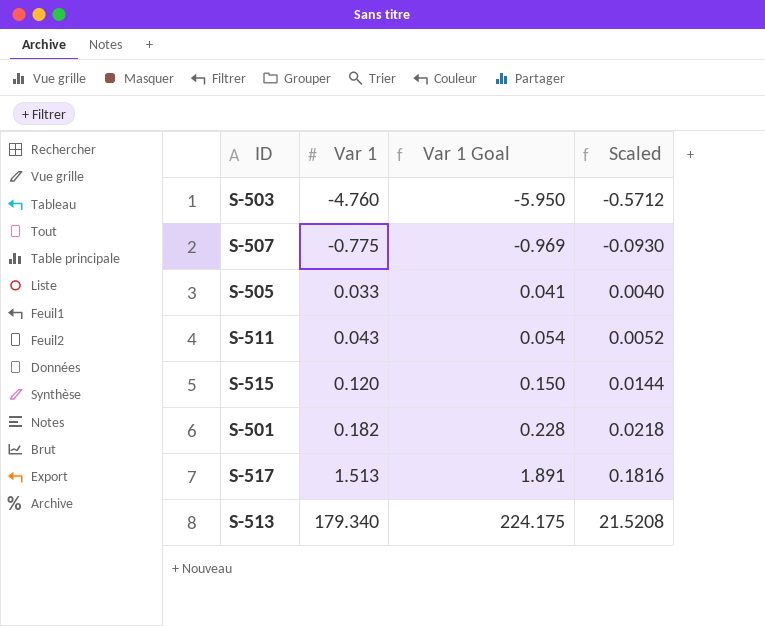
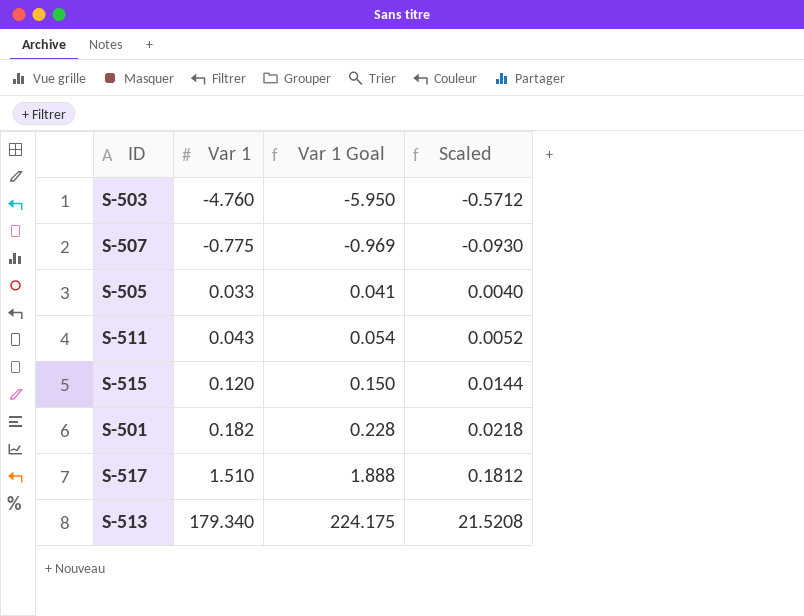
S-517 | Var 1: 1.513 -> 1.510
S-517 | Var 1 Goal: 1.891 -> 1.888
S-517 | Scaled: 0.1816 -> 0.1812

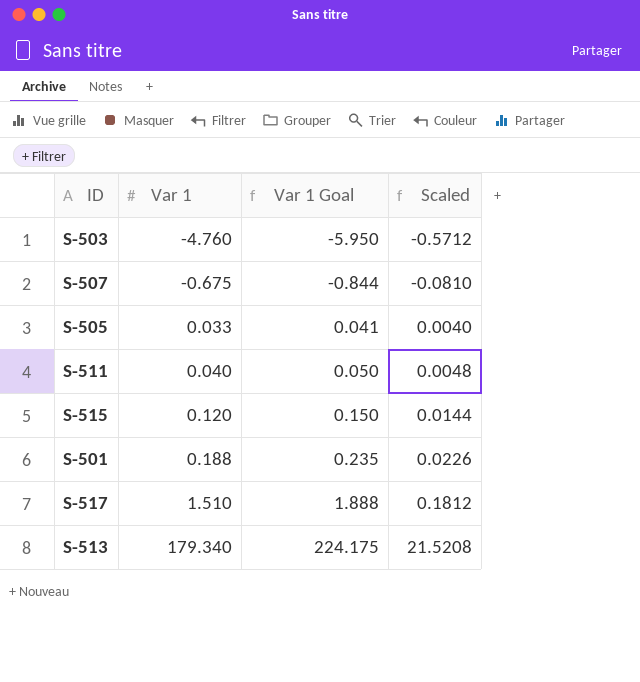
S-507 | Var 1: -0.775 -> -0.675
S-507 | Var 1 Goal: -0.969 -> -0.844
S-507 | Scaled: -0.0930 -> -0.0810
S-511 | Var 1: 0.043 -> 0.040
S-511 | Var 1 Goal: 0.054 -> 0.050
S-511 | Scaled: 0.0052 -> 0.0048
S-501 | Var 1: 0.182 -> 0.188
S-501 | Var 1 Goal: 0.228 -> 0.235
S-501 | Scaled: 0.0218 -> 0.0226

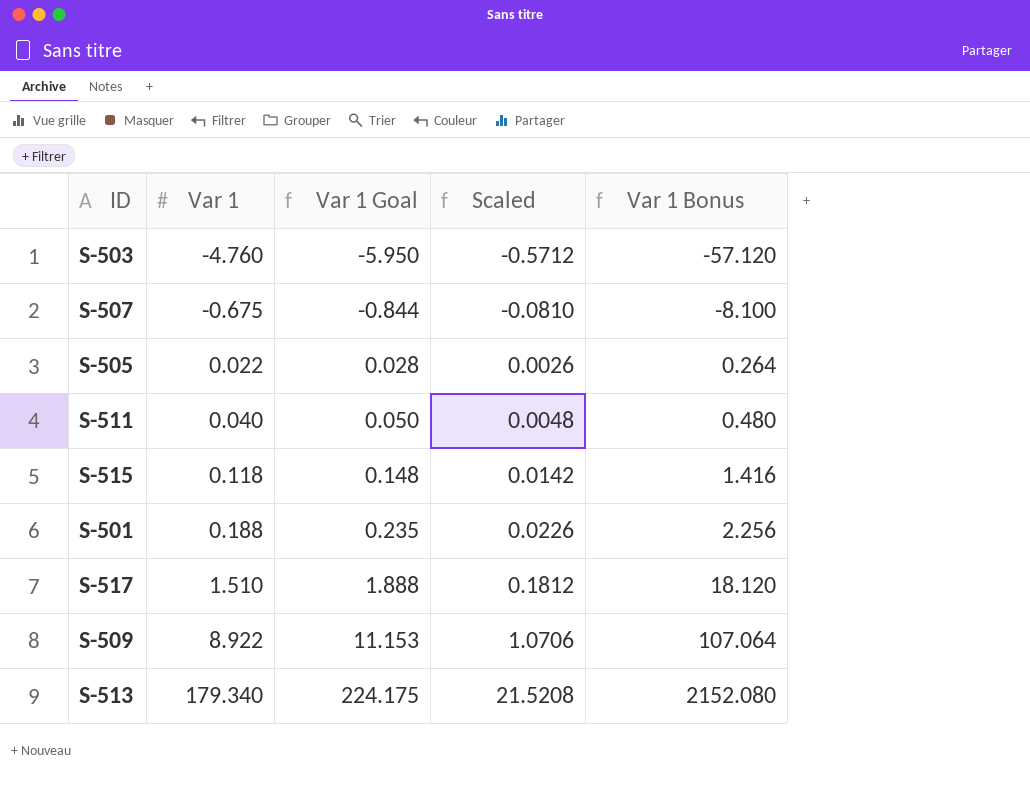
column Var 1 Bonus | formula: none -> [Var 1] * 12
S-505 | Var 1: 0.033 -> 0.022
S-505 | Var 1 Goal: 0.041 -> 0.028
S-505 | Scaled: 0.0040 -> 0.0026
S-515 | Var 1: 0.120 -> 0.118
S-515 | Var 1 Goal: 0.150 -> 0.148
S-515 | Scaled: 0.0144 -> 0.0142
row S-509: none -> 8.922 | 11.153 | 1.0706 | 107.064

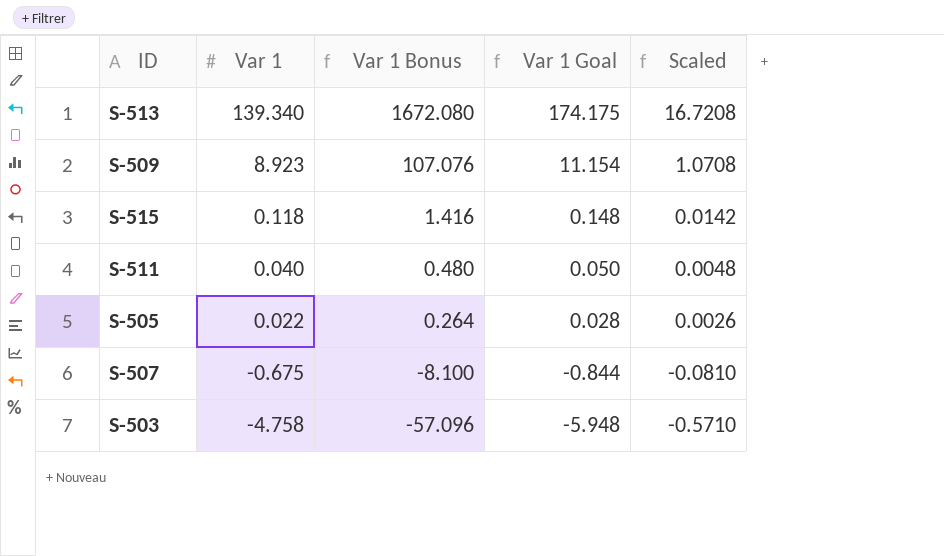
row order: Var 1 ascending -> Var 1 descending
column Var 1 Bonus | position: 5 -> 3
row S-501: 0.188 | 0.235 | 0.0226 | 2.256 -> none
row S-517: 1.510 | 1.888 | 0.1812 | 18.120 -> none
S-513 | Var 1: 179.340 -> 139.340
S-513 | Var 1 Bonus: 2152.080 -> 1672.080
S-513 | Var 1 Goal: 224.175 -> 174.175
S-513 | Scaled: 21.5208 -> 16.7208
S-509 | Var 1: 8.922 -> 8.923
S-509 | Var 1 Bonus: 107.064 -> 107.076
S-509 | Var 1 Goal: 11.153 -> 11.154
S-509 | Scaled: 1.0706 -> 1.0708
S-503 | Var 1: -4.760 -> -4.758
S-503 | Var 1 Bonus: -57.120 -> -57.096
S-503 | Var 1 Goal: -5.950 -> -5.948
S-503 | Scaled: -0.5712 -> -0.5710

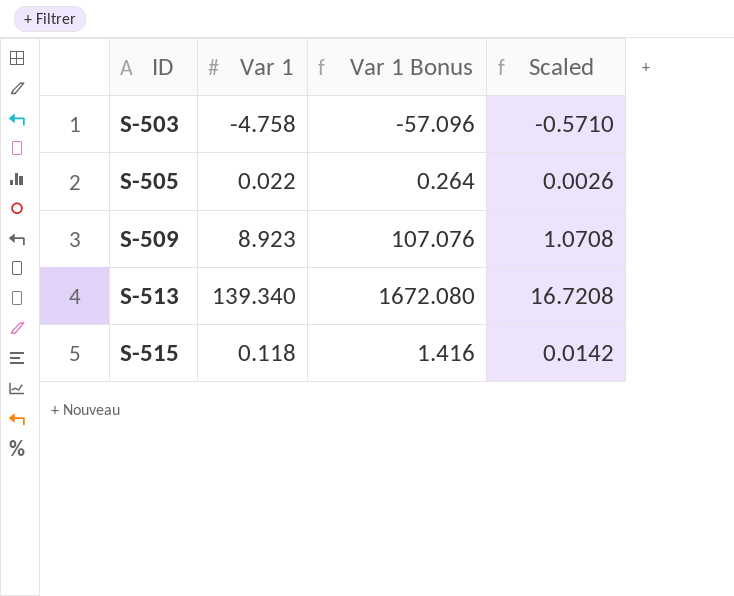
row order: Var 1 descending -> ID ascending
column Var 1 Goal | formula: [Var 1] * 1.25 -> none
row S-511: 0.040 | 0.480 | 0.050 | 0.0048 -> none
row S-507: -0.675 | -8.100 | -0.844 | -0.0810 -> none

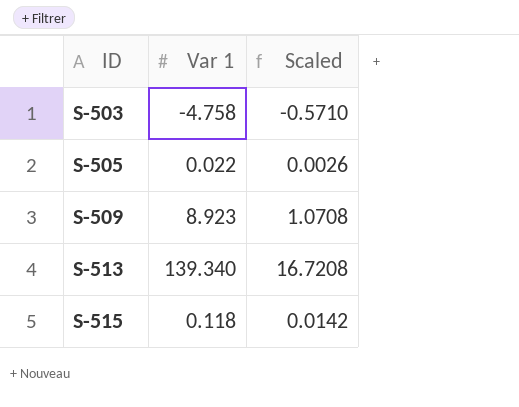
column Var 1 Bonus | formula: [Var 1] * 12 -> none

